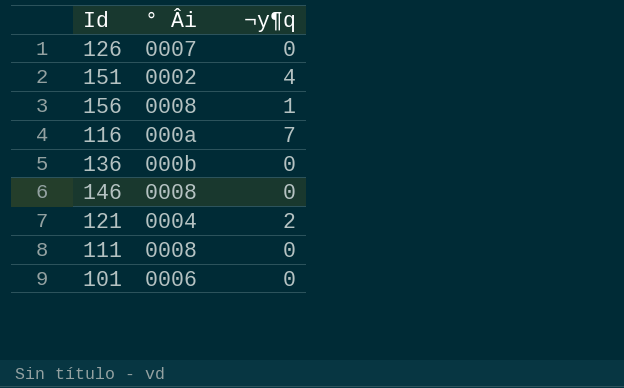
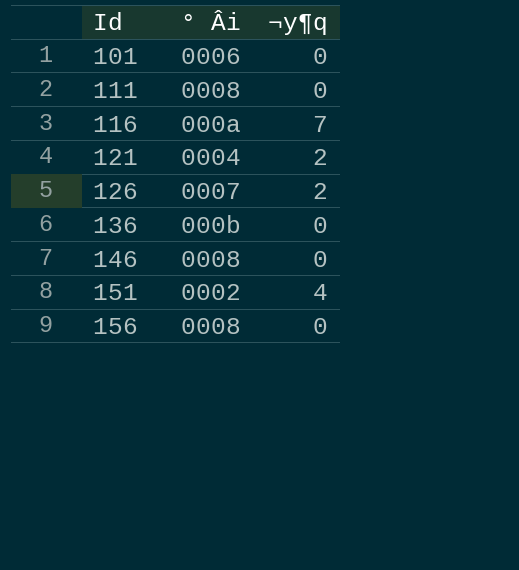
row order: none -> Id ascending
126 | ¬y¶q: 0 -> 2
156 | ¬y¶q: 1 -> 0

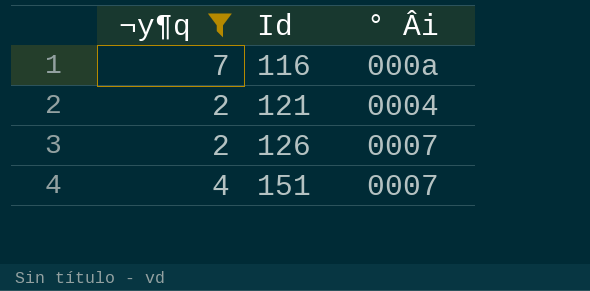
filter: none -> ¬y¶q != 0
column ¬y¶q | position: 3 -> 1
151 | ° Âi: 0002 -> 0007

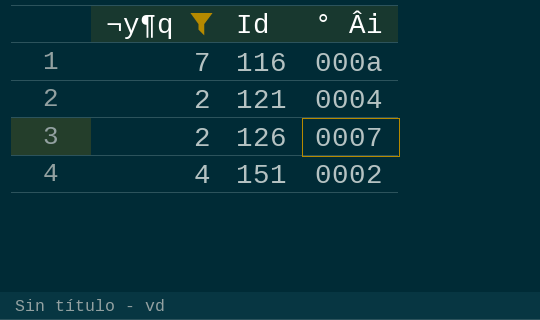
151 | ° Âi: 0007 -> 0002

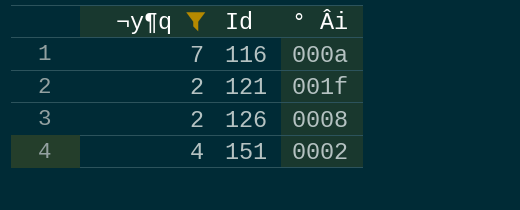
121 | ° Âi: 0004 -> 001f
126 | ° Âi: 0007 -> 0008

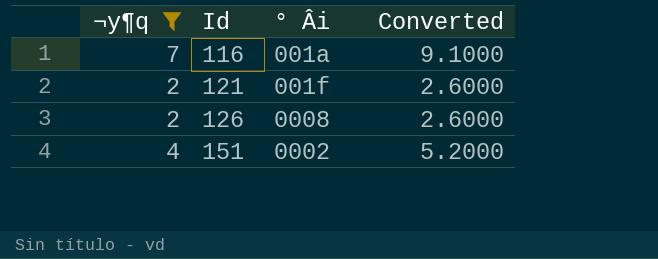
column Converted | formula: none -> [¬y¶q] * 1.3
116 | ° Âi: 000a -> 001a

